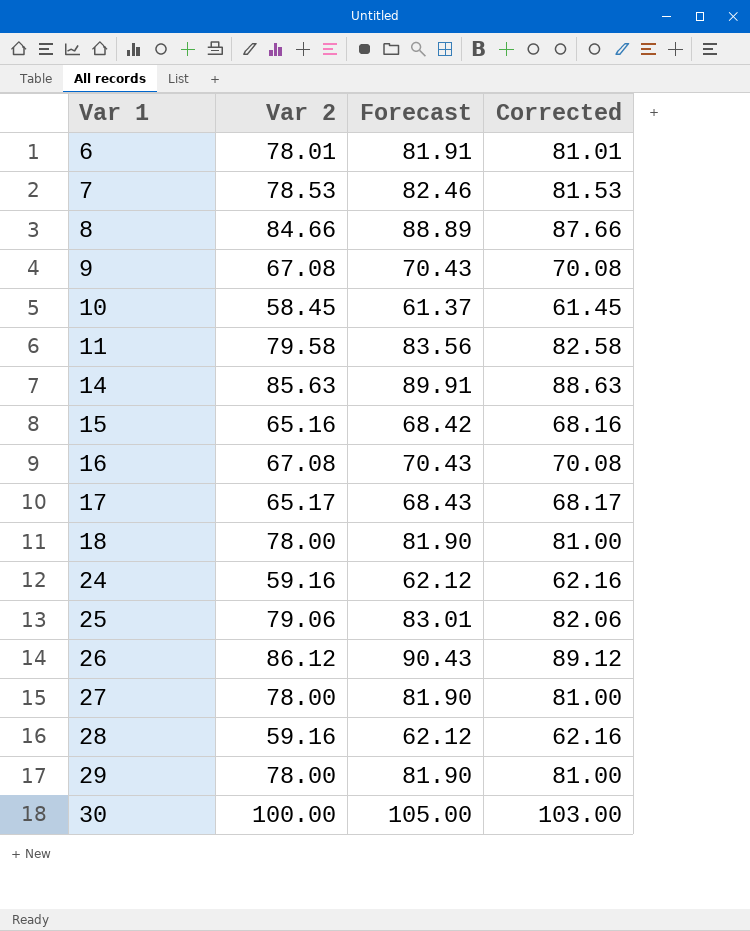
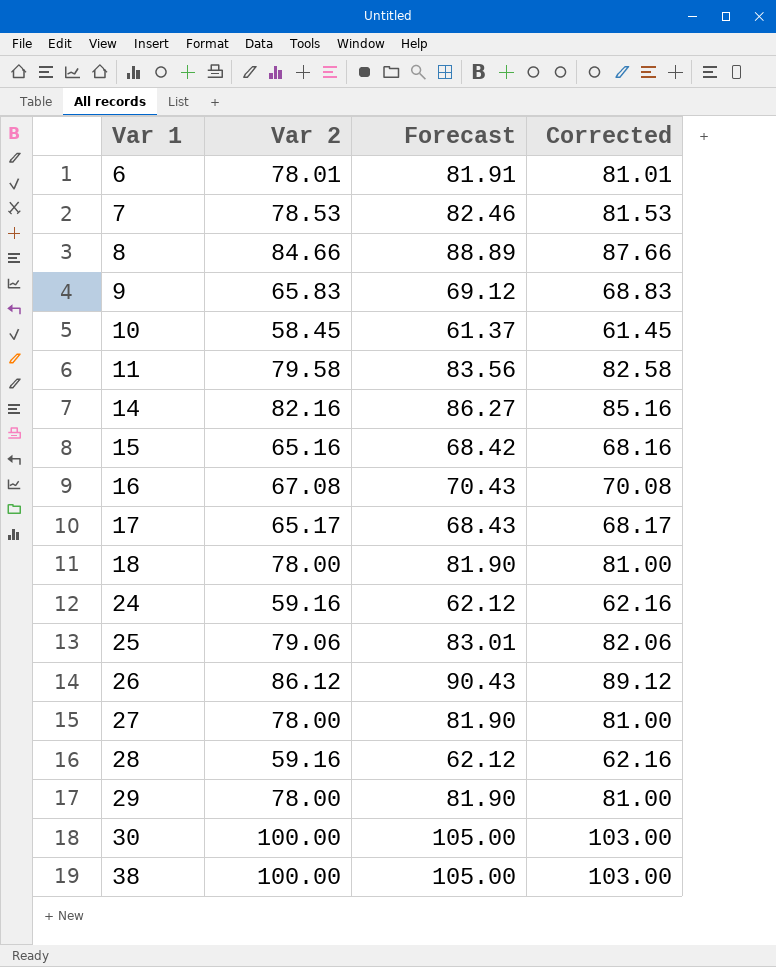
9 | Var 2: 67.08 -> 65.83
9 | Forecast: 70.43 -> 69.12
9 | Corrected: 70.08 -> 68.83
14 | Var 2: 85.63 -> 82.16
14 | Forecast: 89.91 -> 86.27
14 | Corrected: 88.63 -> 85.16
row 38: none -> 100.00 | 105.00 | 103.00

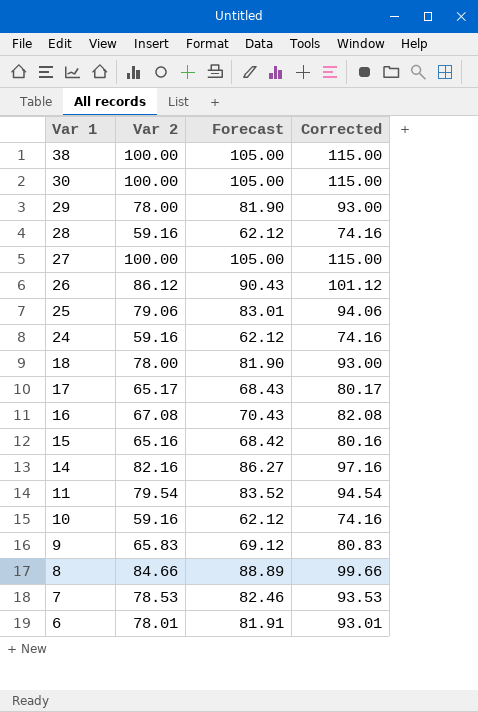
row order: Var 1 ascending -> Var 1 descending
column Corrected | formula: [Var 2] + 3 -> [Var 2] + 15
27 | Var 2: 78.00 -> 100.00
27 | Forecast: 81.90 -> 105.00
11 | Var 2: 79.58 -> 79.54
11 | Forecast: 83.56 -> 83.52
10 | Var 2: 58.45 -> 59.16
10 | Forecast: 61.37 -> 62.12

